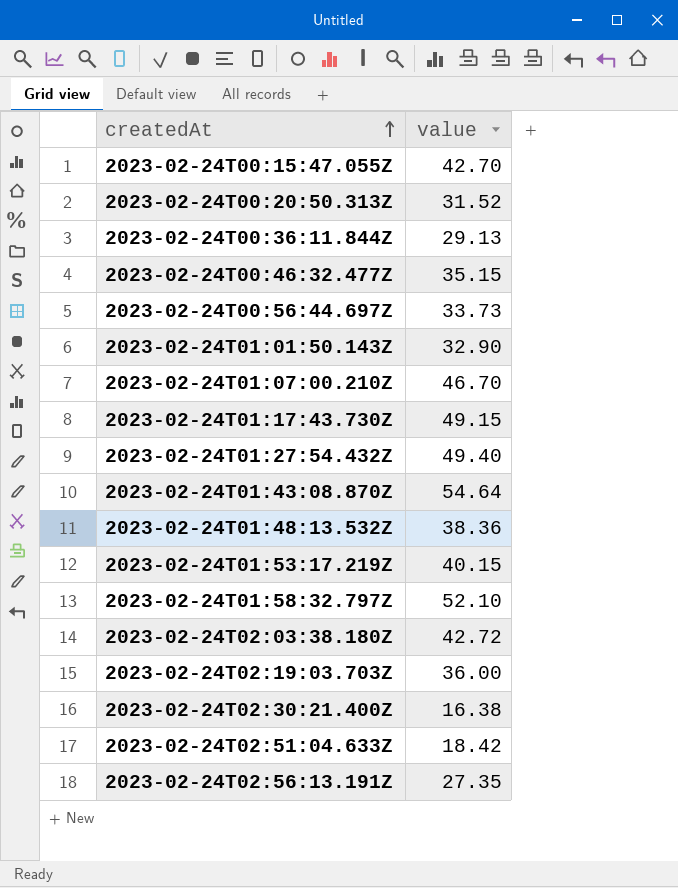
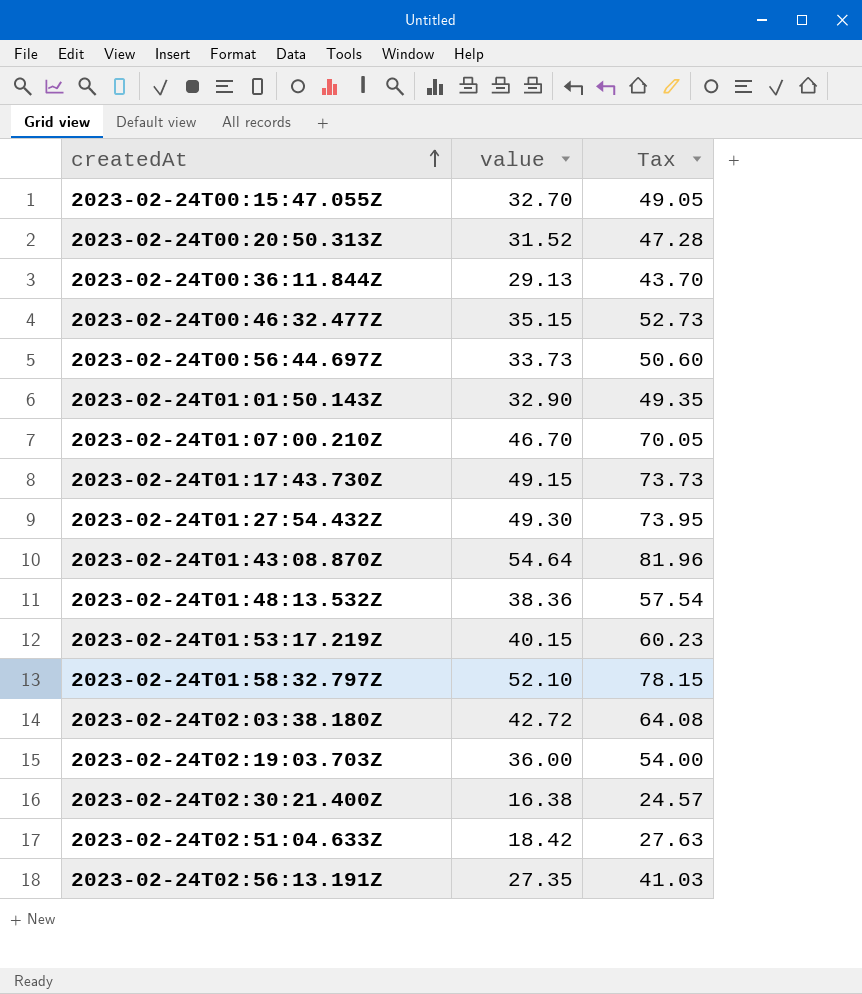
column Tax | formula: none -> [value] * 1.5
2023-02-24T00:15:47.055Z | value: 42.70 -> 32.70
2023-02-24T01:27:54.432Z | value: 49.40 -> 49.30

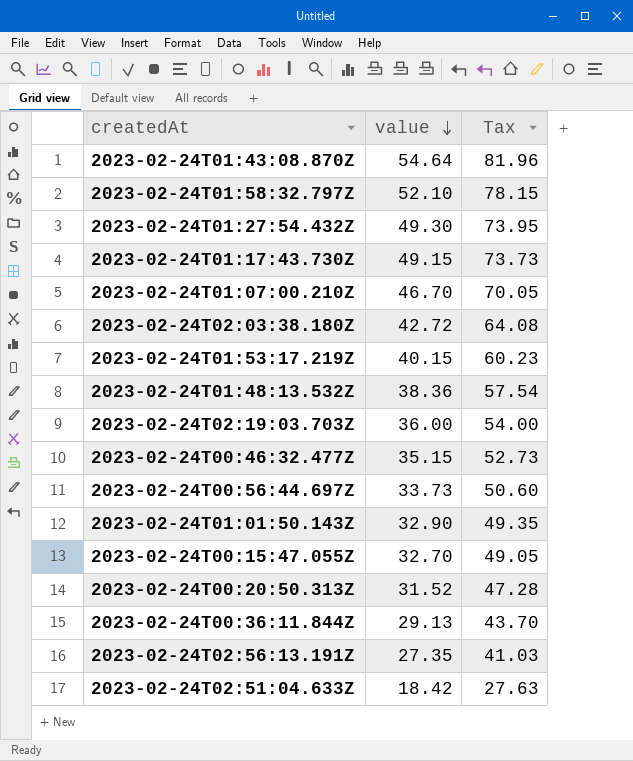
row order: createdAt ascending -> value descending
row 2023-02-24T02:30:21.400Z: 16.38 | 24.57 -> none

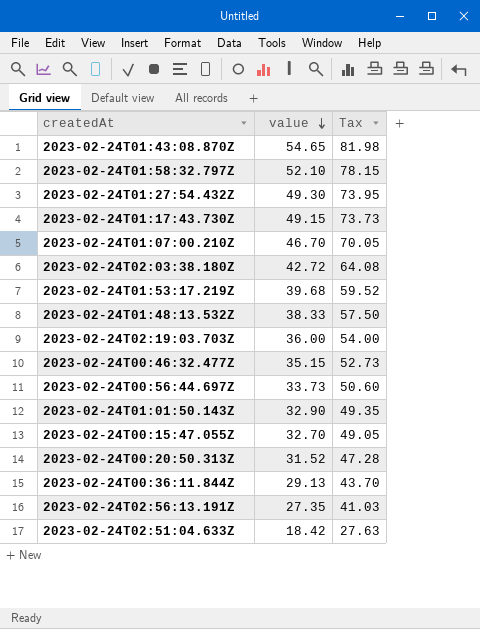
2023-02-24T01:43:08.870Z | value: 54.64 -> 54.65
2023-02-24T01:43:08.870Z | Tax: 81.96 -> 81.98
2023-02-24T01:53:17.219Z | value: 40.15 -> 39.68
2023-02-24T01:53:17.219Z | Tax: 60.23 -> 59.52
2023-02-24T01:48:13.532Z | value: 38.36 -> 38.33
2023-02-24T01:48:13.532Z | Tax: 57.54 -> 57.50

